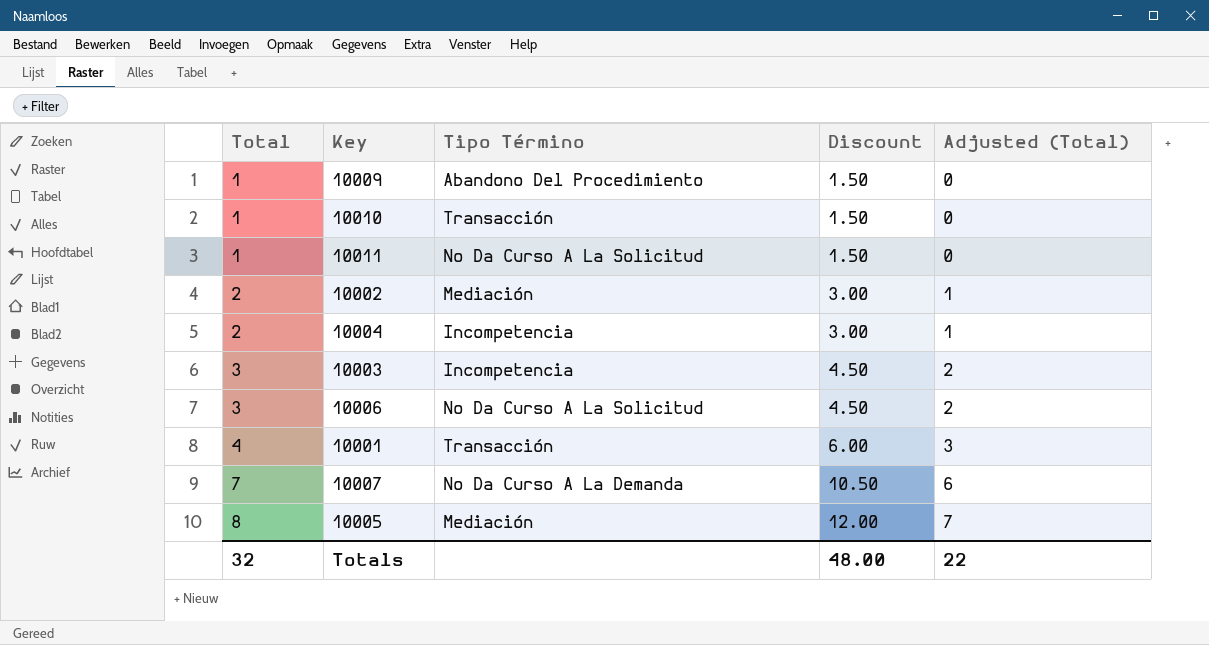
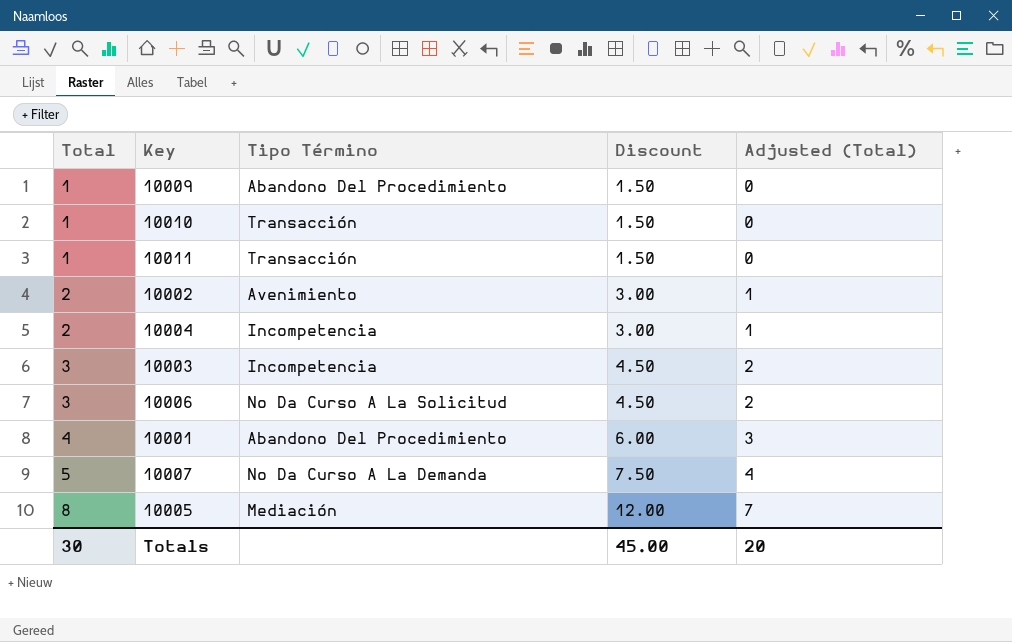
10011 | Tipo Término: No Da Curso A La Solicitud -> Transacción
10002 | Tipo Término: Mediación -> Avenimiento
10001 | Tipo Término: Transacción -> Abandono Del Procedimiento
10007 | Total: 7 -> 5
10007 | Discount: 10.50 -> 7.50
10007 | Adjusted (Total): 6 -> 4
Totals | Total: 32 -> 30
Totals | Discount: 48.00 -> 45.00
Totals | Adjusted (Total): 22 -> 20

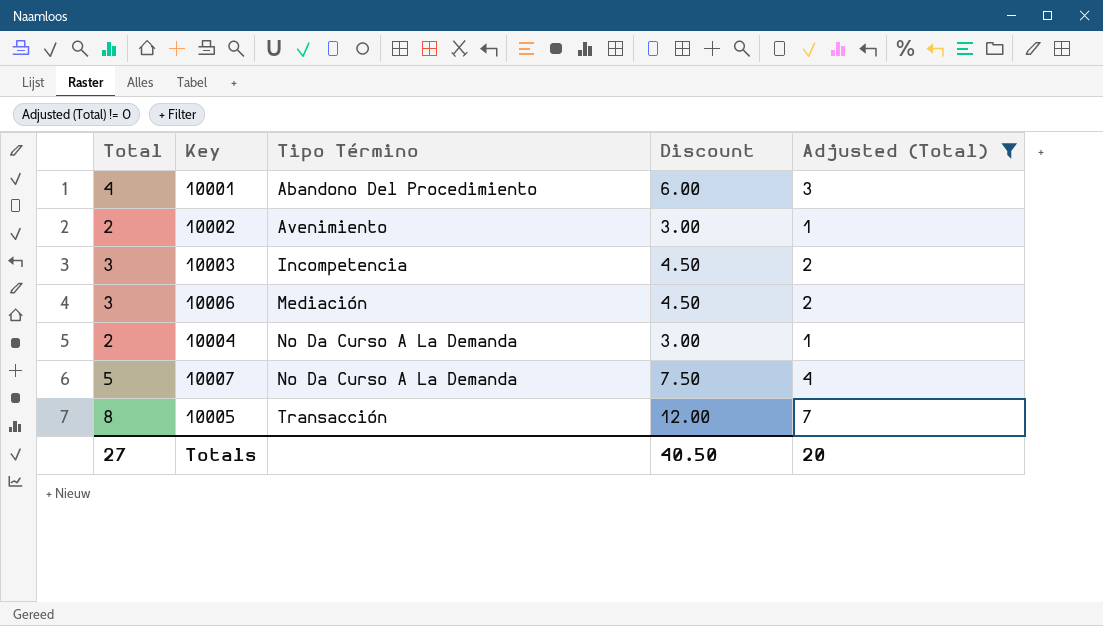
filter: none -> Adjusted (Total) != 0
row order: Total ascending -> Tipo Término ascending
10006 | Tipo Término: No Da Curso A La Solicitud -> Mediación
10004 | Tipo Término: Incompetencia -> No Da Curso A La Demanda
10005 | Tipo Término: Mediación -> Transacción
Totals | Total: 30 -> 27
Totals | Discount: 45.00 -> 40.50

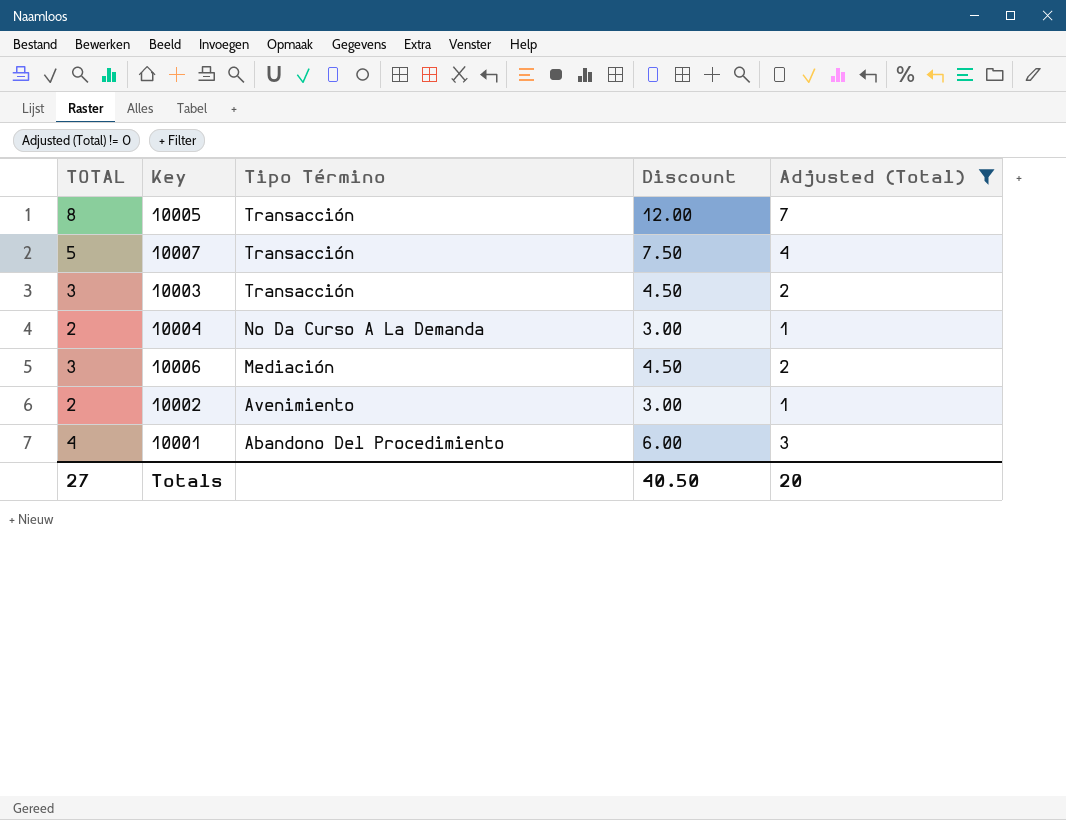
row order: Tipo Término ascending -> Tipo Término descending
column name: Total -> TOTAL
10007 | Tipo Término: No Da Curso A La Demanda -> Transacción
10003 | Tipo Término: Incompetencia -> Transacción

